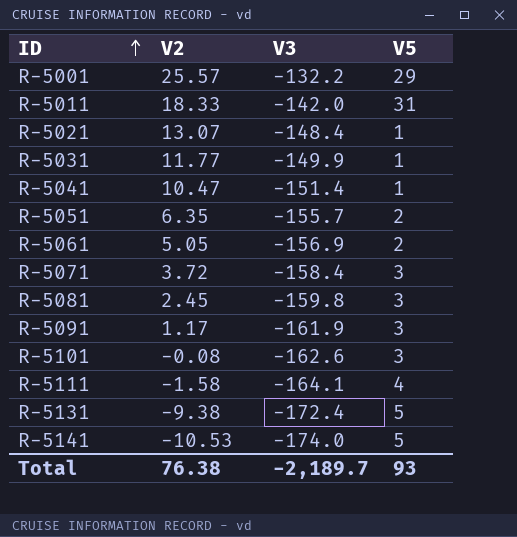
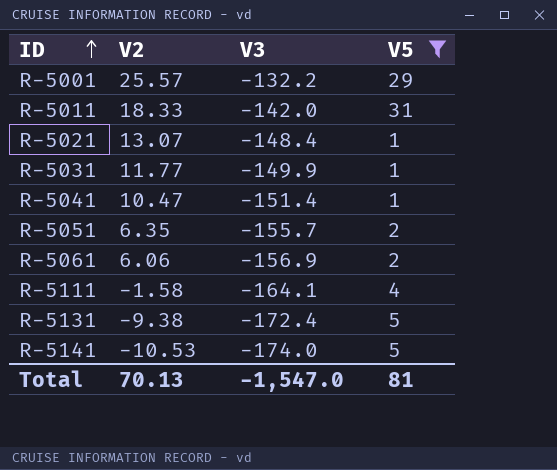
filter: none -> V5 != 3
R-5061 | V2: 5.05 -> 6.06
Total | V2: 76.38 -> 70.13
Total | V3: -2,189.7 -> -1,547.0
Total | V5: 93 -> 81

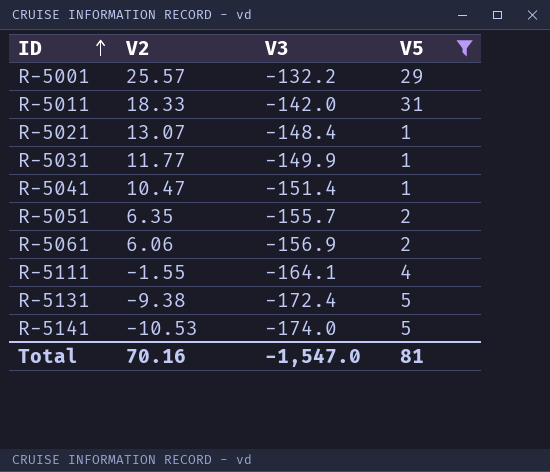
R-5111 | V2: -1.58 -> -1.55
Total | V2: 70.13 -> 70.16

